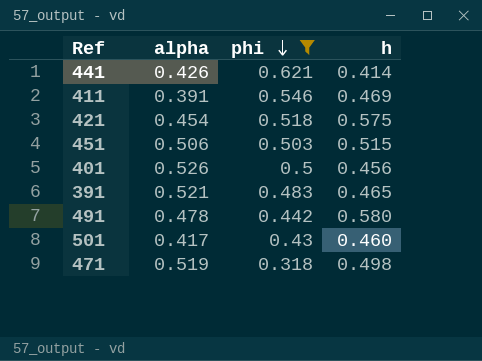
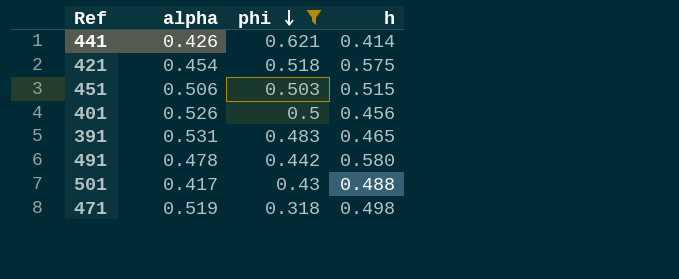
row 411: 0.391 | 0.546 | 0.469 -> none
391 | alpha: 0.521 -> 0.531
501 | h: 0.460 -> 0.488

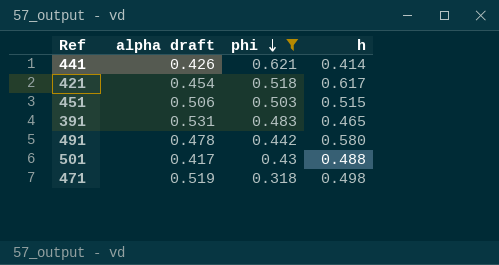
column name: alpha -> alpha draft
row 401: 0.526 | 0.5 | 0.456 -> none
421 | h: 0.575 -> 0.617

